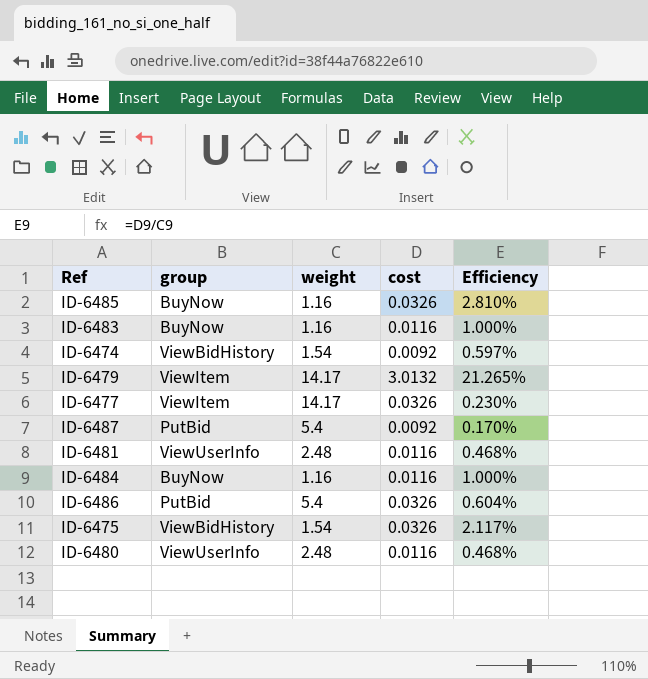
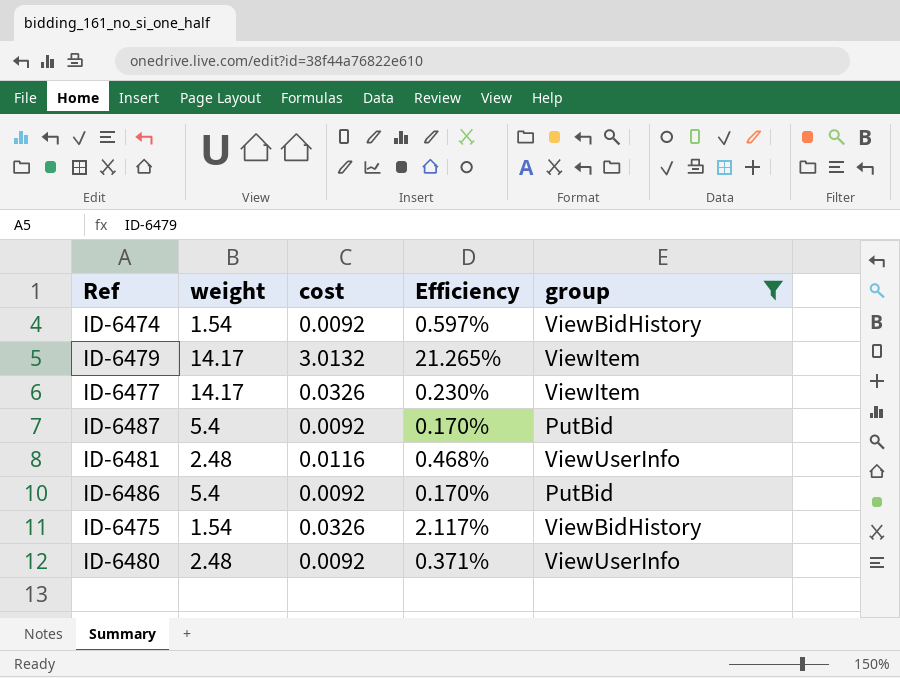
filter: none -> group != BuyNow
column group | position: 2 -> 5
ID-6486 | cost: 0.0326 -> 0.0092
ID-6486 | Efficiency: 0.604% -> 0.170%
ID-6480 | cost: 0.0116 -> 0.0092
ID-6480 | Efficiency: 0.468% -> 0.371%

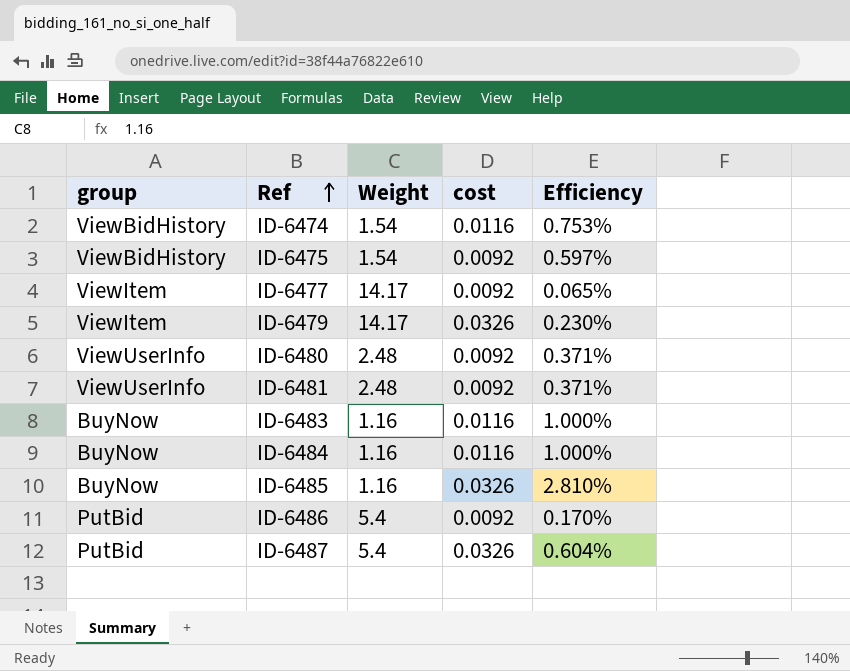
filter: group != BuyNow -> none
row order: none -> Ref ascending
column group | position: 5 -> 1
column name: weight -> Weight
ID-6474 | cost: 0.0092 -> 0.0116
ID-6474 | Efficiency: 0.597% -> 0.753%
ID-6475 | cost: 0.0326 -> 0.0092
ID-6475 | Efficiency: 2.117% -> 0.597%
ID-6477 | cost: 0.0326 -> 0.0092
ID-6477 | Efficiency: 0.230% -> 0.065%
ID-6479 | cost: 3.0132 -> 0.0326
ID-6479 | Efficiency: 21.265% -> 0.230%
ID-6481 | cost: 0.0116 -> 0.0092
ID-6481 | Efficiency: 0.468% -> 0.371%
ID-6487 | cost: 0.0092 -> 0.0326
ID-6487 | Efficiency: 0.170% -> 0.604%

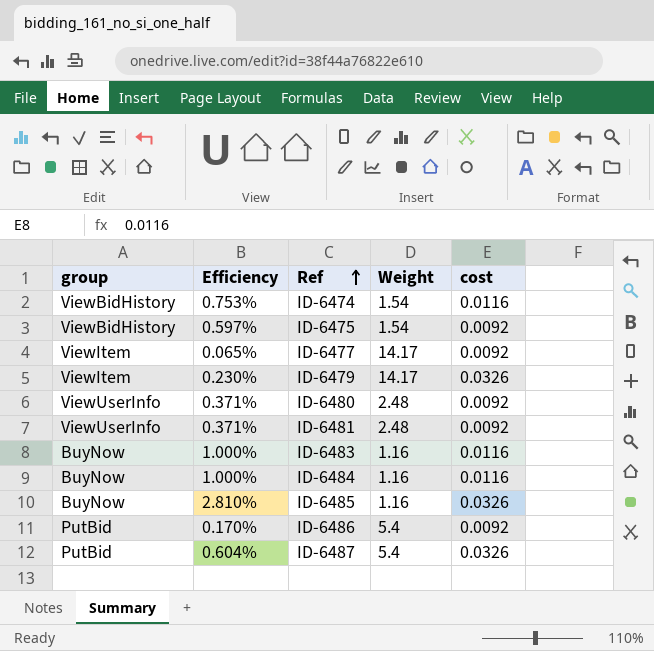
column Efficiency | position: 5 -> 2

